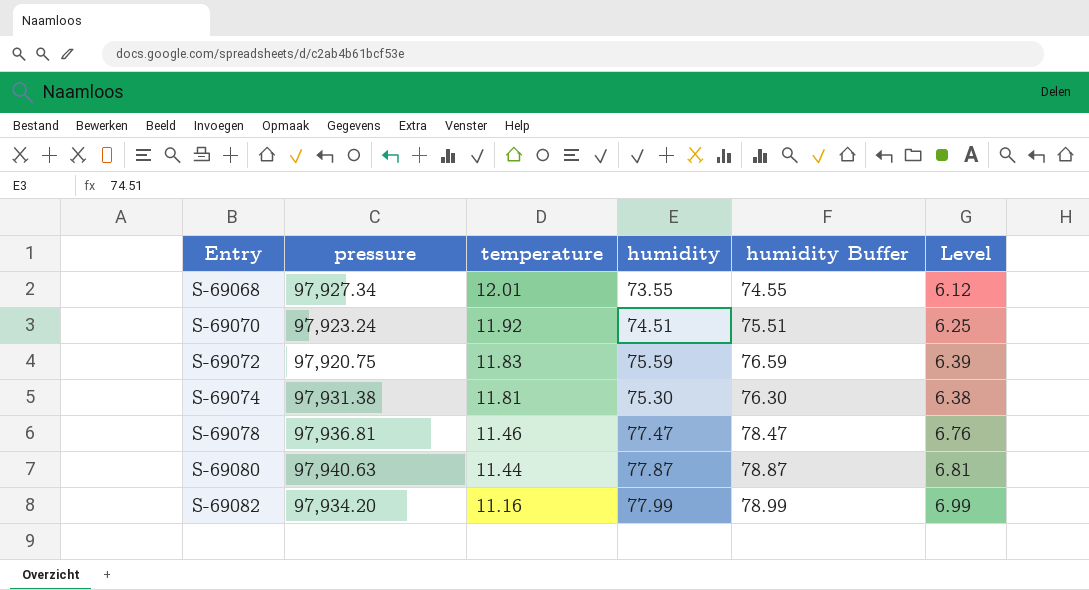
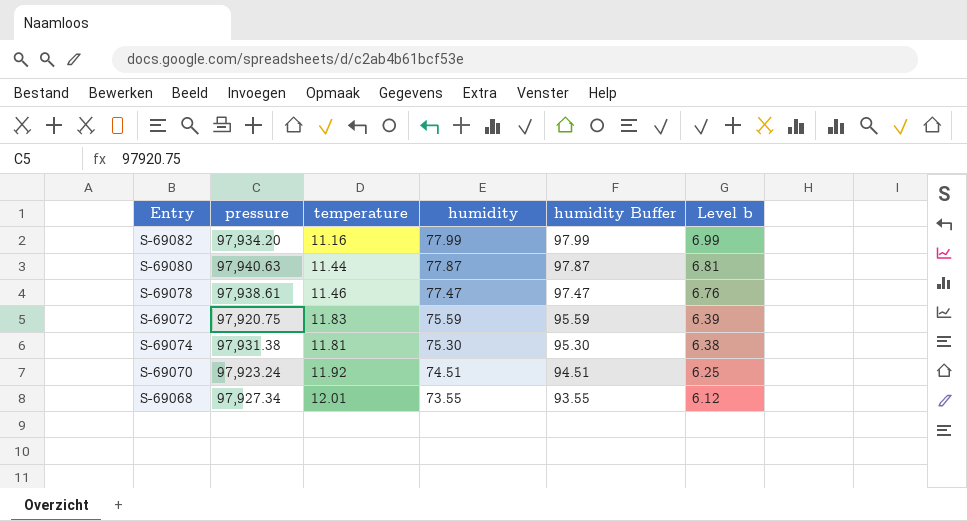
row order: Entry ascending -> humidity descending
column humidity Buffer | formula: [humidity] + 1 -> [humidity] + 20
column name: Level -> Level b
S-69078 | pressure: 97,936.81 -> 97,938.61

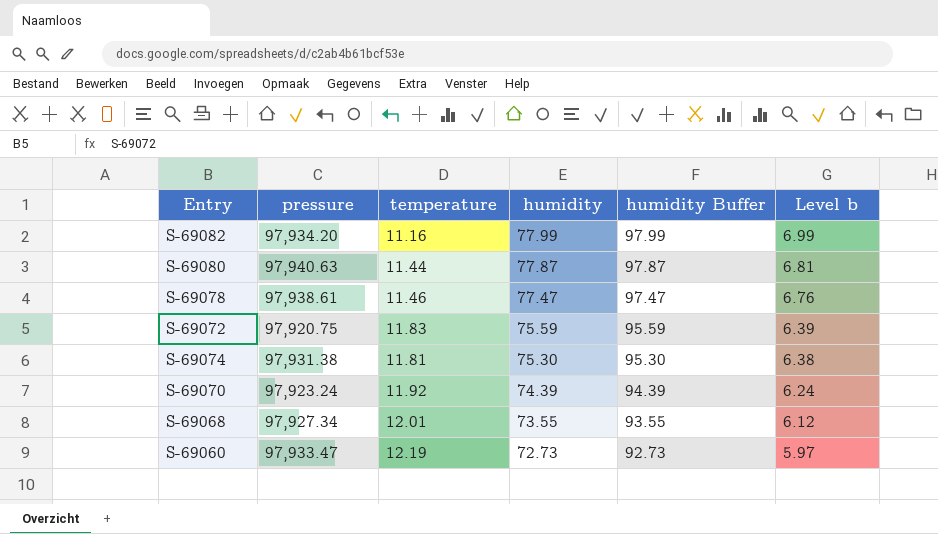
S-69070 | humidity: 74.51 -> 74.39
S-69070 | humidity Buffer: 94.51 -> 94.39
S-69070 | Level b: 6.25 -> 6.24
row S-69060: none -> 97,933.47 | 12.19 | 72.73 | 92.73 | 5.97

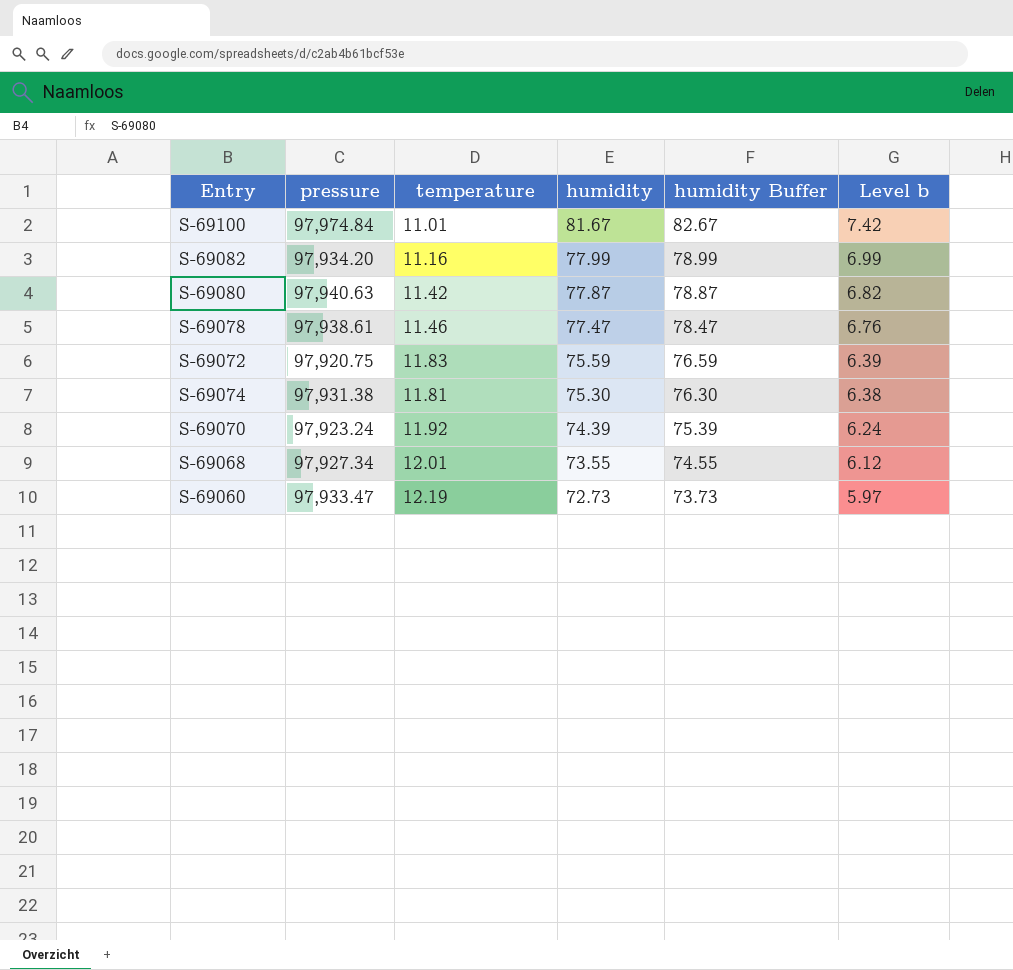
column humidity Buffer | formula: [humidity] + 20 -> [humidity] + 1
row S-69100: none -> 97,974.84 | 11.01 | 81.67 | 82.67 | 7.42
S-69080 | temperature: 11.44 -> 11.42
S-69080 | Level b: 6.81 -> 6.82

